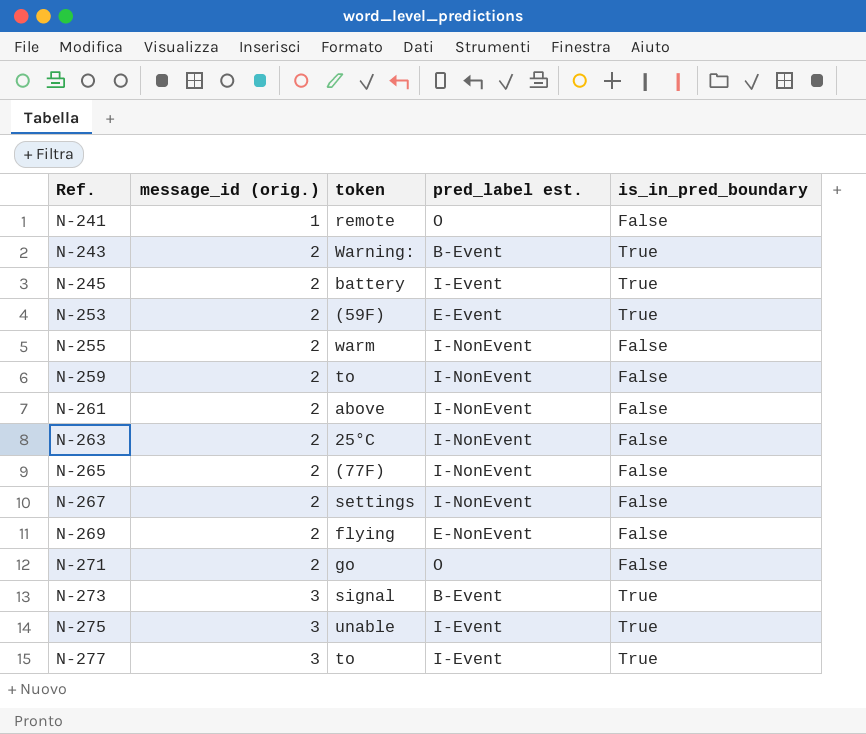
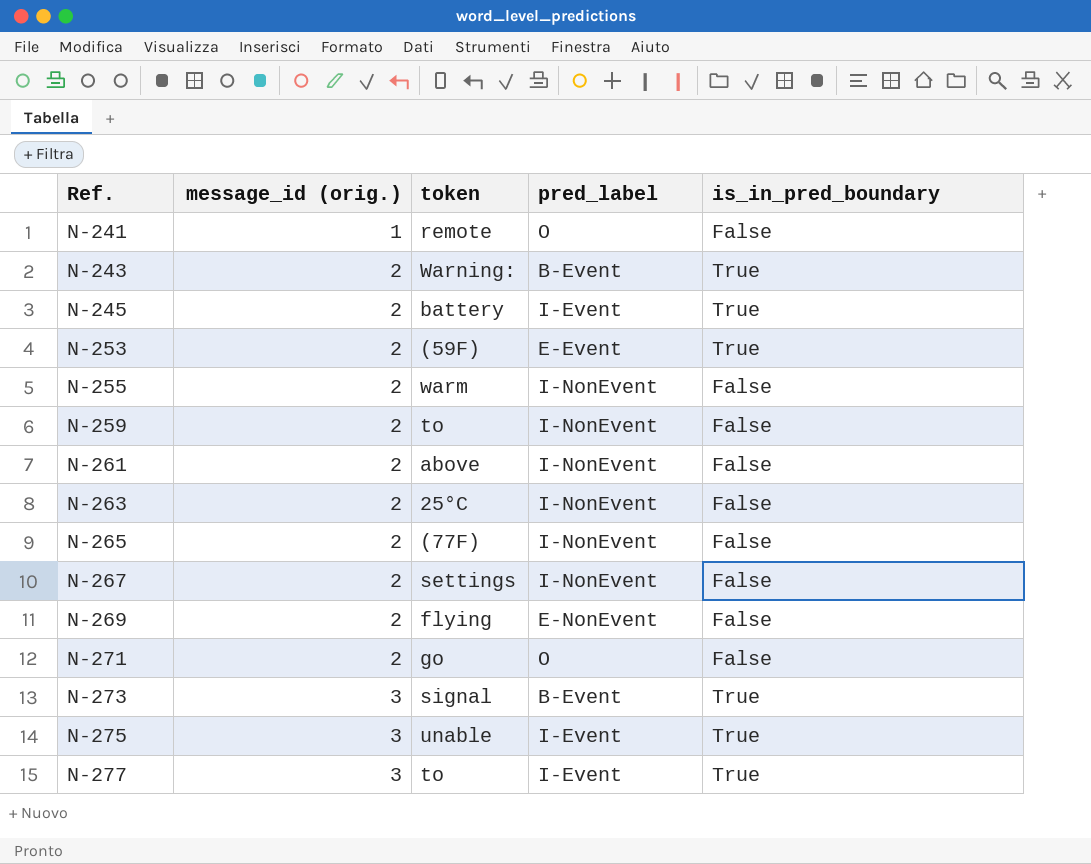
column name: pred_label est. -> pred_label

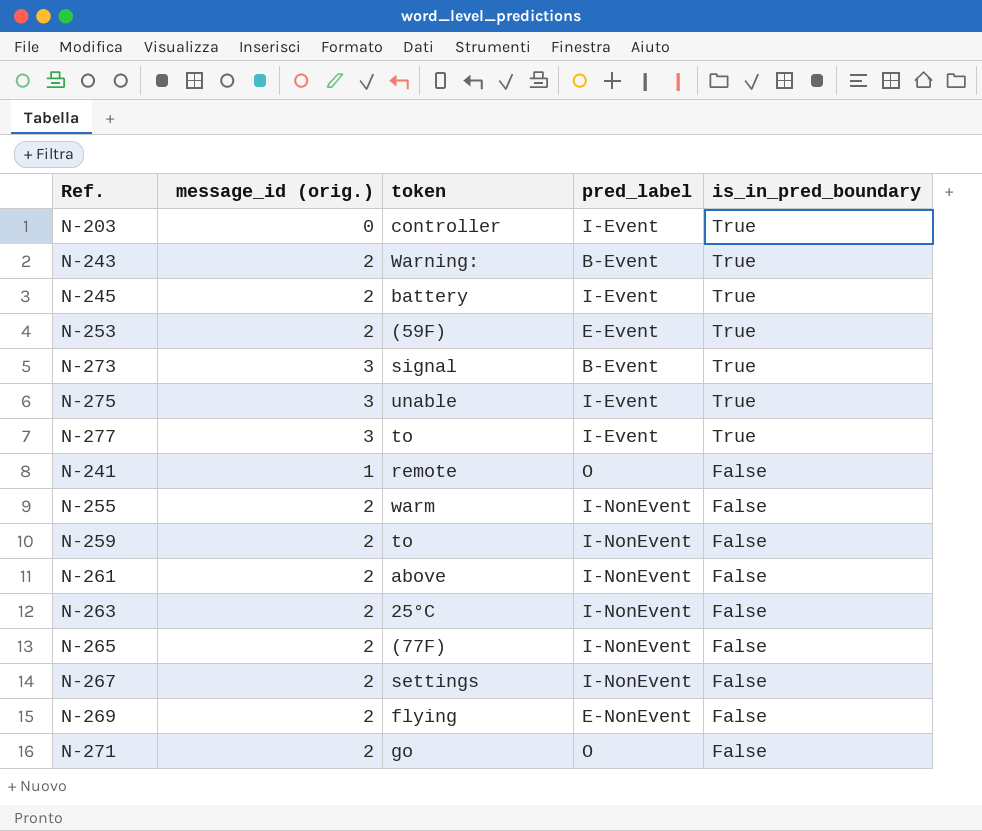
row order: Ref. ascending -> is_in_pred_boundary descending
row N-203: none -> 0 | controller | I-Event | True

